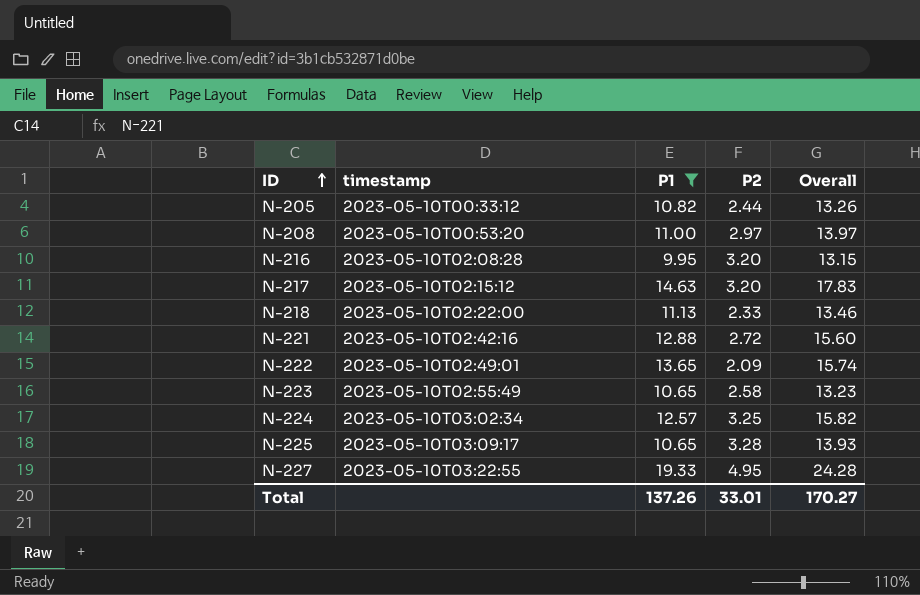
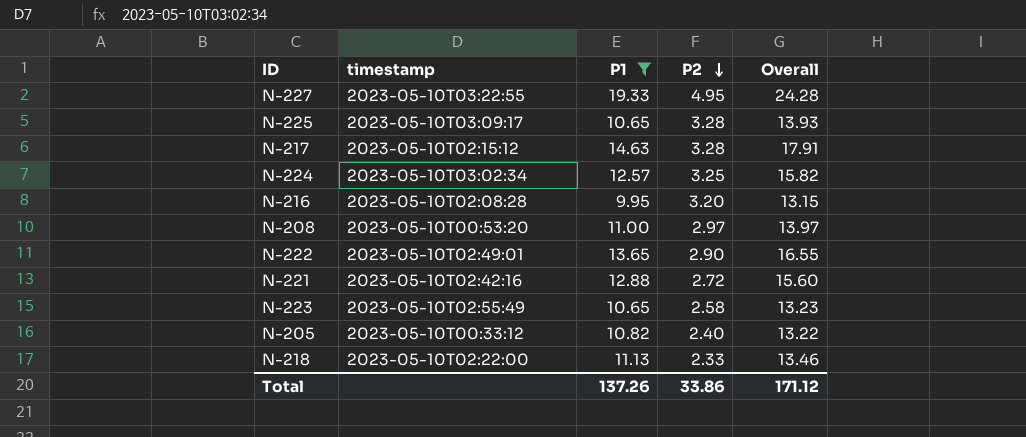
row order: ID ascending -> P2 descending
N-217 | P2: 3.20 -> 3.28
N-217 | Overall: 17.83 -> 17.91
N-222 | P2: 2.09 -> 2.90
N-222 | Overall: 15.74 -> 16.55
N-205 | P2: 2.44 -> 2.40
N-205 | Overall: 13.26 -> 13.22
Total | P2: 33.01 -> 33.86
Total | Overall: 170.27 -> 171.12

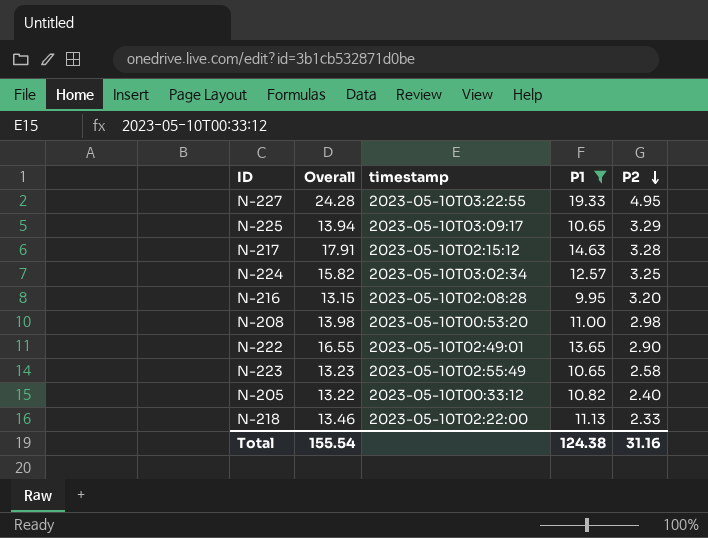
column Overall | position: 5 -> 2
row N-221: 2023-05-10T02:42:16 | 12.88 | 2.72 | 15.60 -> none
N-225 | Overall: 13.93 -> 13.94
N-225 | P2: 3.28 -> 3.29
N-208 | Overall: 13.97 -> 13.98
N-208 | P2: 2.97 -> 2.98
Total | Overall: 171.12 -> 155.54
Total | P1: 137.26 -> 124.38
Total | P2: 33.86 -> 31.16

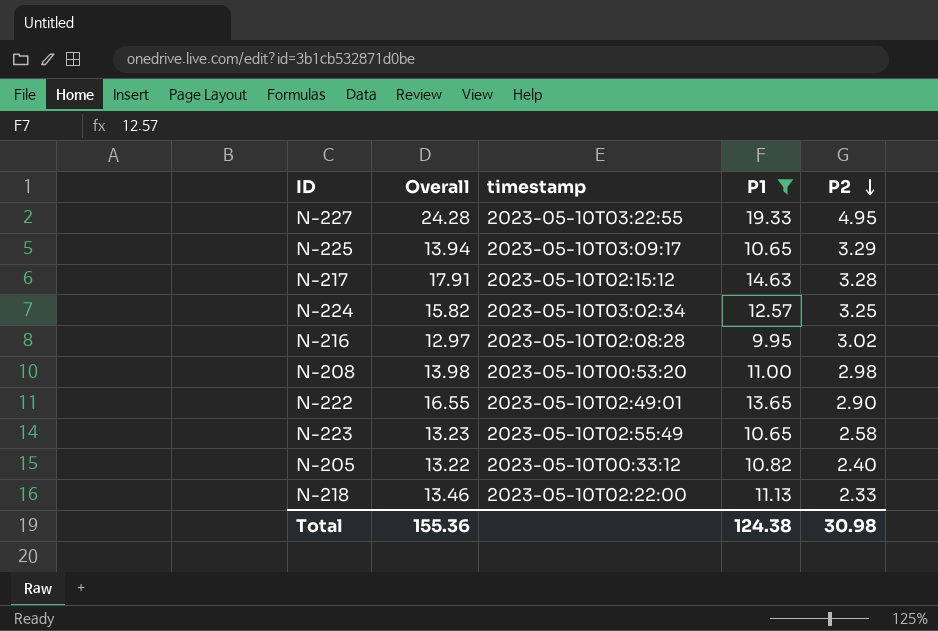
N-216 | Overall: 13.15 -> 12.97
N-216 | P2: 3.20 -> 3.02
Total | Overall: 155.54 -> 155.36
Total | P2: 31.16 -> 30.98

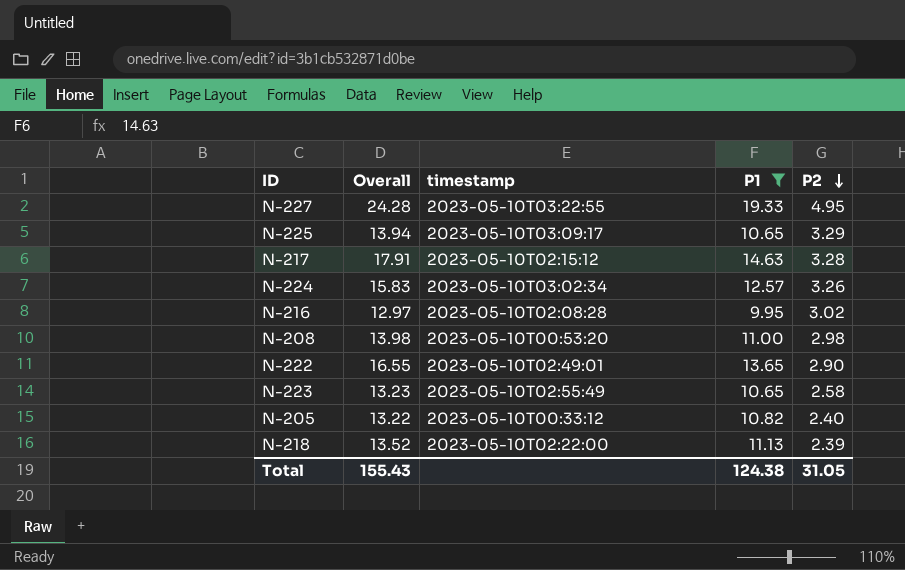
N-224 | Overall: 15.82 -> 15.83
N-224 | P2: 3.25 -> 3.26
N-218 | Overall: 13.46 -> 13.52
N-218 | P2: 2.33 -> 2.39
Total | Overall: 155.36 -> 155.43
Total | P2: 30.98 -> 31.05

